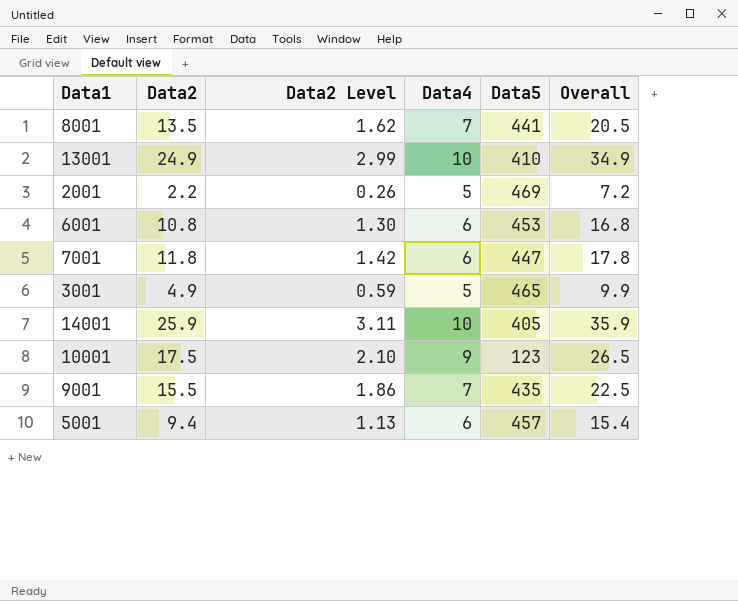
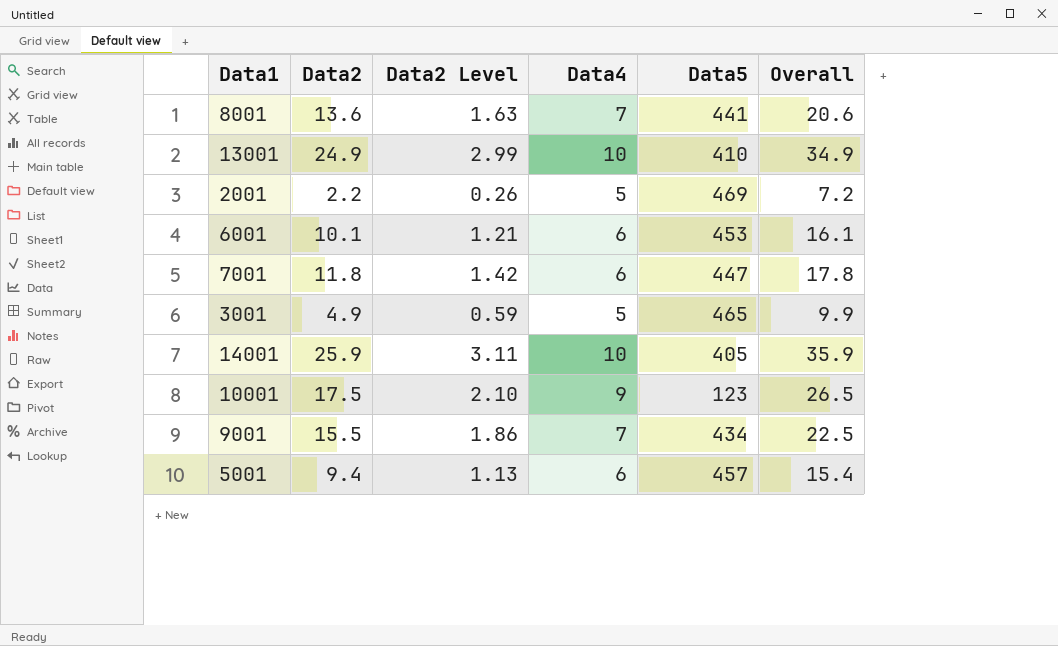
8001 | Data2: 13.5 -> 13.6
8001 | Data2 Level: 1.62 -> 1.63
8001 | Overall: 20.5 -> 20.6
6001 | Data2: 10.8 -> 10.1
6001 | Data2 Level: 1.30 -> 1.21
6001 | Overall: 16.8 -> 16.1
9001 | Data5: 435 -> 434

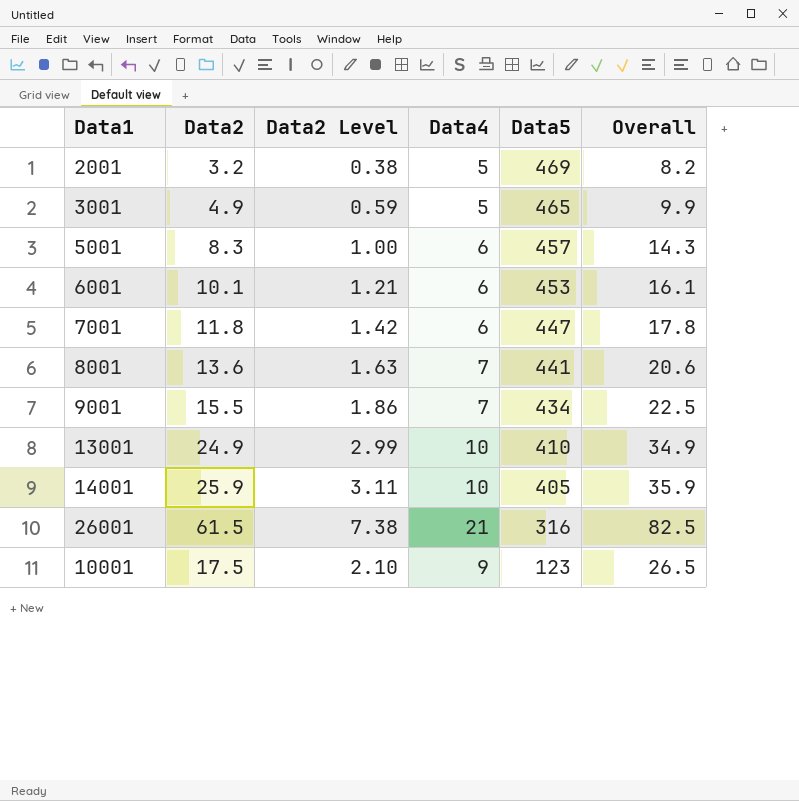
row order: none -> Data5 descending
2001 | Data2: 2.2 -> 3.2
2001 | Data2 Level: 0.26 -> 0.38
2001 | Overall: 7.2 -> 8.2
5001 | Data2: 9.4 -> 8.3
5001 | Data2 Level: 1.13 -> 1.00
5001 | Overall: 15.4 -> 14.3
row 26001: none -> 61.5 | 7.38 | 21 | 316 | 82.5

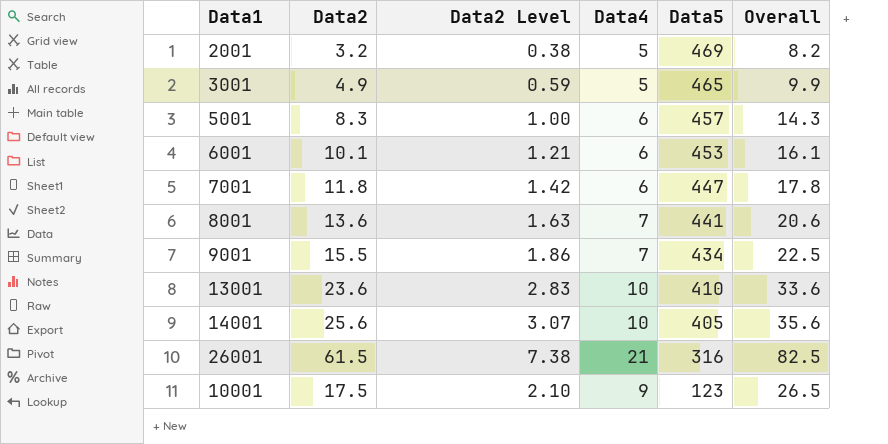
13001 | Data2: 24.9 -> 23.6
13001 | Data2 Level: 2.99 -> 2.83
13001 | Overall: 34.9 -> 33.6
14001 | Data2: 25.9 -> 25.6
14001 | Data2 Level: 3.11 -> 3.07
14001 | Overall: 35.9 -> 35.6

